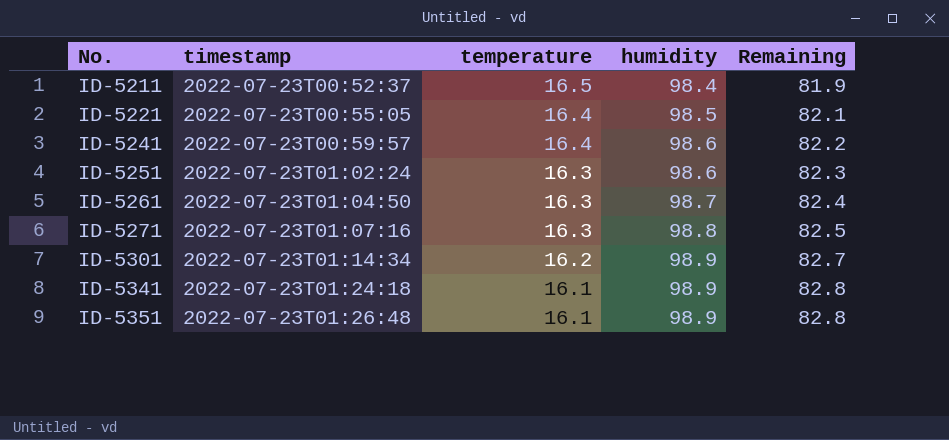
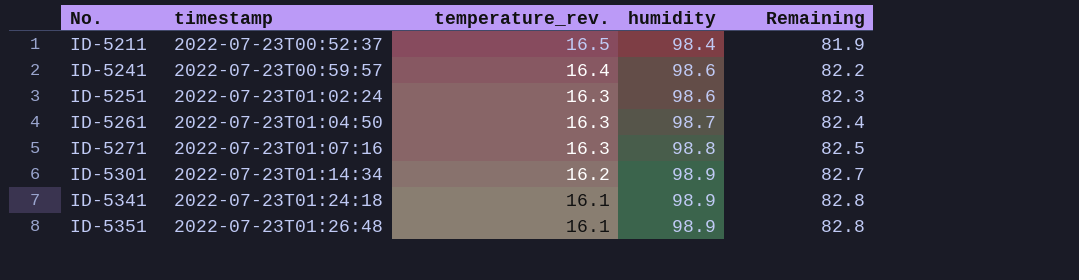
column name: temperature -> temperature_rev.
row ID-5221: 2022-07-23T00:55:05 | 16.4 | 98.5 | 82.1 -> none

